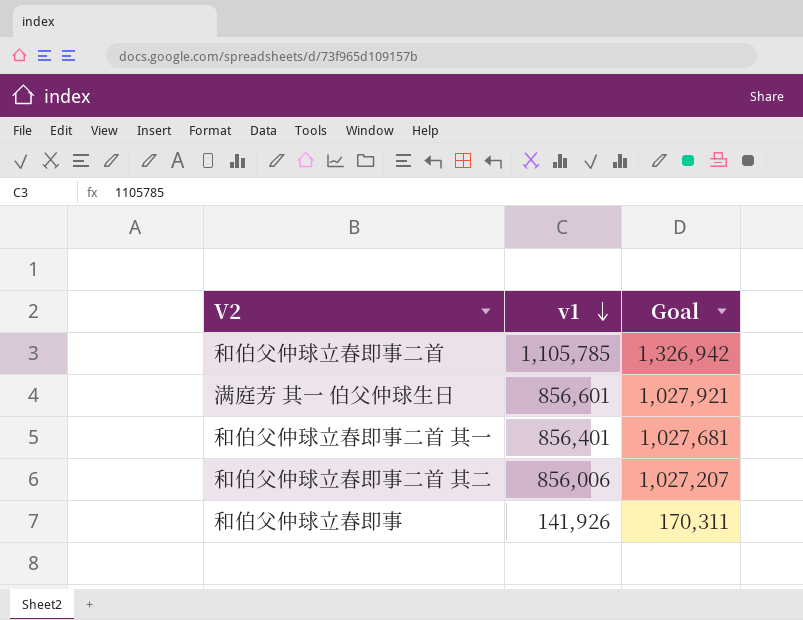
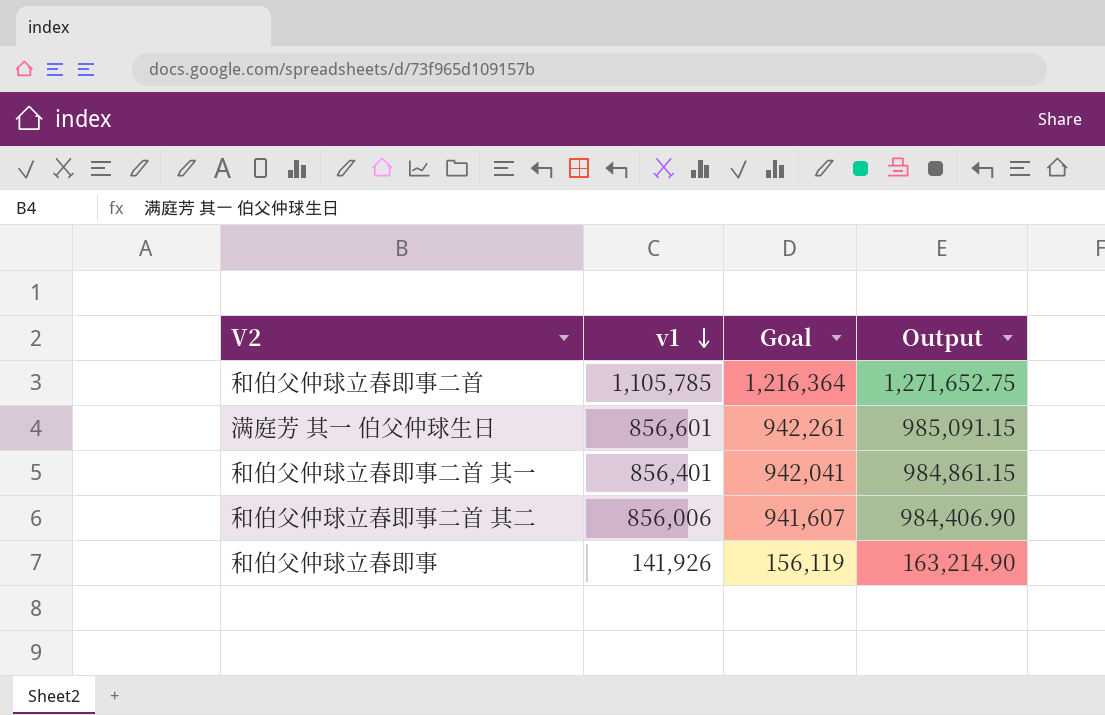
column Goal | formula: [v1] * 1.2 -> [v1] * 1.1
column Output | formula: none -> [v1] * 1.15

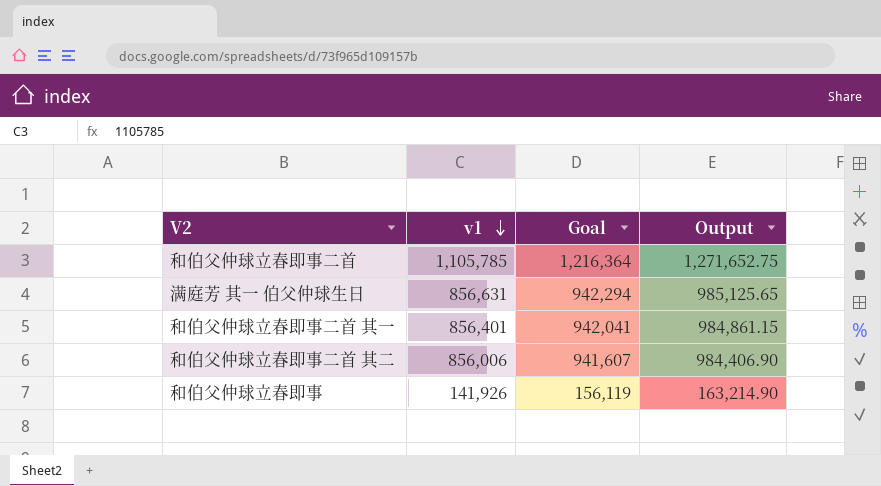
满庭芳 其一 伯父仲球生日 | v1: 856,601 -> 856,631
满庭芳 其一 伯父仲球生日 | Goal: 942,261 -> 942,294
满庭芳 其一 伯父仲球生日 | Output: 985,091.15 -> 985,125.65

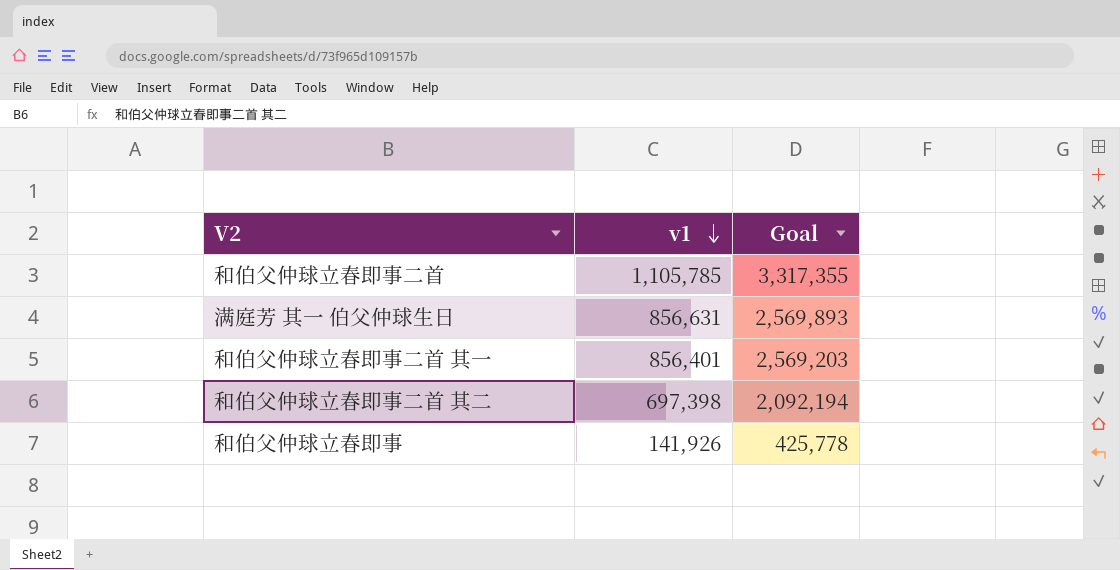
column Output | formula: [v1] * 1.15 -> none
column Goal | formula: [v1] * 1.1 -> [v1] * 3
和伯父仲球立春即事二首 其二 | v1: 856,006 -> 697,398

